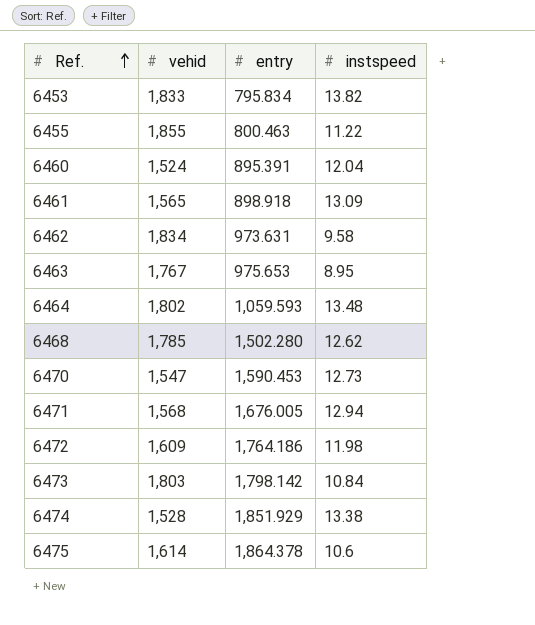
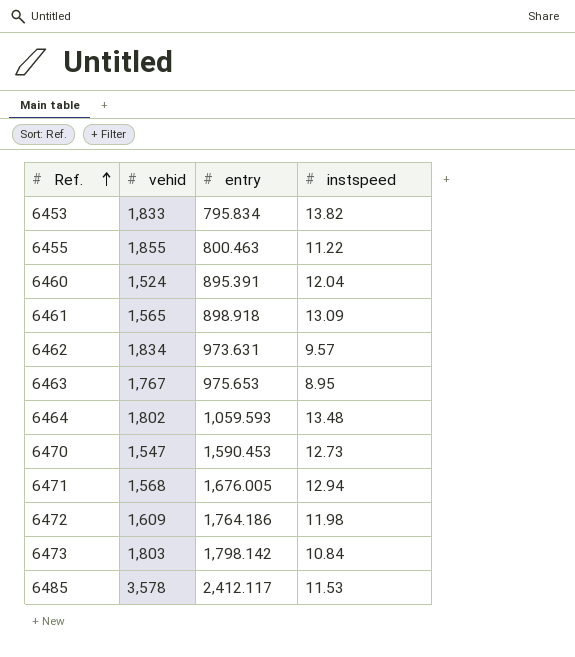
row 6468: 1,785 | 1,502.280 | 12.62 -> none
row 6474: 1,528 | 1,851.929 | 13.38 -> none
row 6475: 1,614 | 1,864.378 | 10.6 -> none
6462 | instspeed: 9.58 -> 9.57
row 6485: none -> 3,578 | 2,412.117 | 11.53

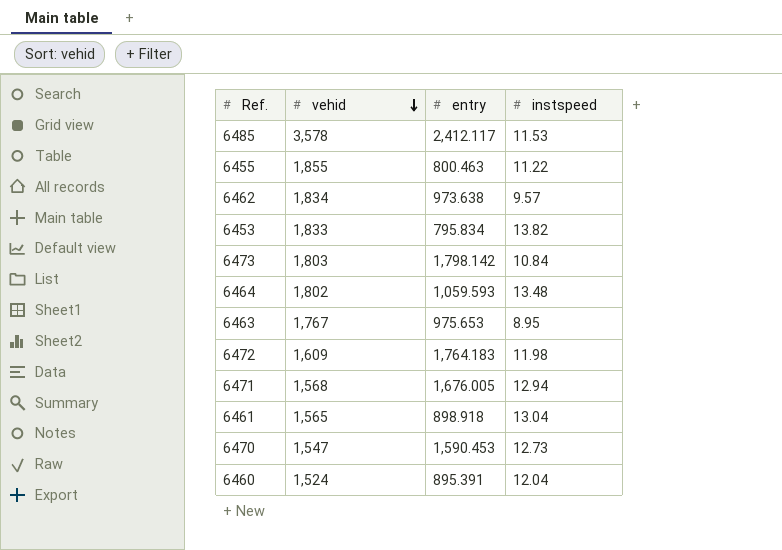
row order: Ref. ascending -> vehid descending
6462 | entry: 973.631 -> 973.638
6472 | entry: 1,764.186 -> 1,764.183
6461 | instspeed: 13.09 -> 13.04

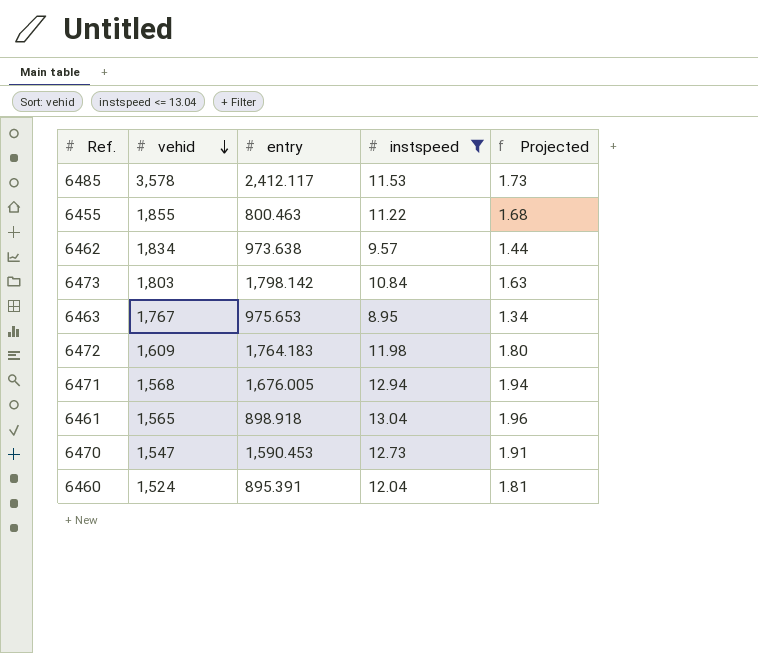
filter: none -> instspeed <= 13.04
column Projected | formula: none -> [instspeed] * 0.15

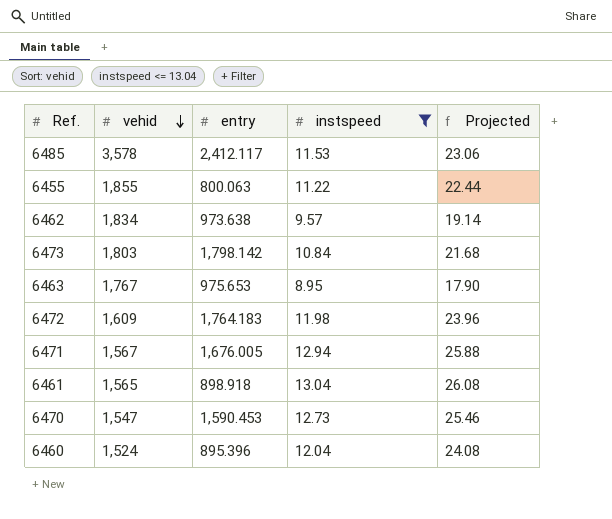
column Projected | formula: [instspeed] * 0.15 -> [instspeed] * 2
6455 | entry: 800.463 -> 800.063
6471 | vehid: 1,568 -> 1,567
6460 | entry: 895.391 -> 895.396

